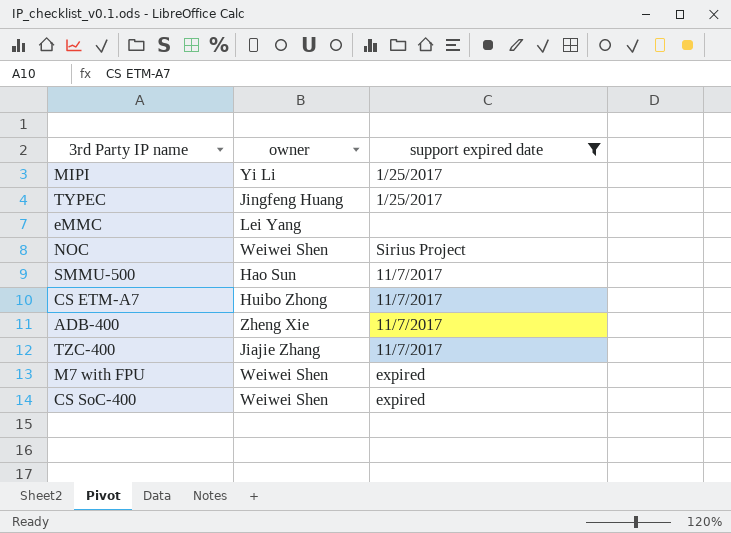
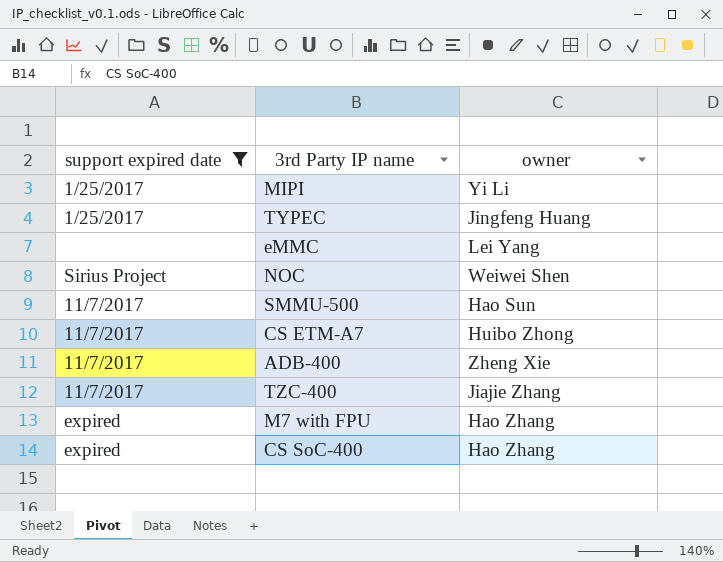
column support expired date | position: 3 -> 1
M7 with FPU | owner: Weiwei Shen -> Hao Zhang
CS SoC-400 | owner: Weiwei Shen -> Hao Zhang

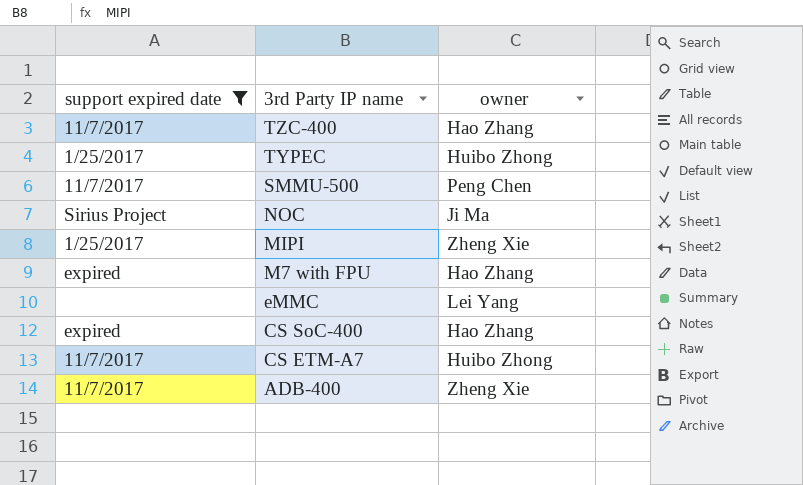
row order: none -> 3rd Party IP name descending
TZC-400 | owner: Jiajie Zhang -> Hao Zhang
TYPEC | owner: Jingfeng Huang -> Huibo Zhong
SMMU-500 | owner: Hao Sun -> Peng Chen
NOC | owner: Weiwei Shen -> Ji Ma
MIPI | owner: Yi Li -> Zheng Xie

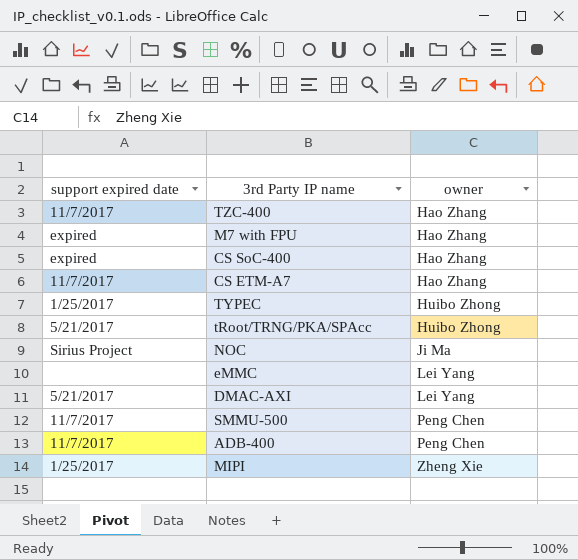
filter: support expired date != 5/21/2017 -> none
row order: 3rd Party IP name descending -> owner ascending
CS ETM-A7 | owner: Huibo Zhong -> Hao Zhang
ADB-400 | owner: Zheng Xie -> Peng Chen

